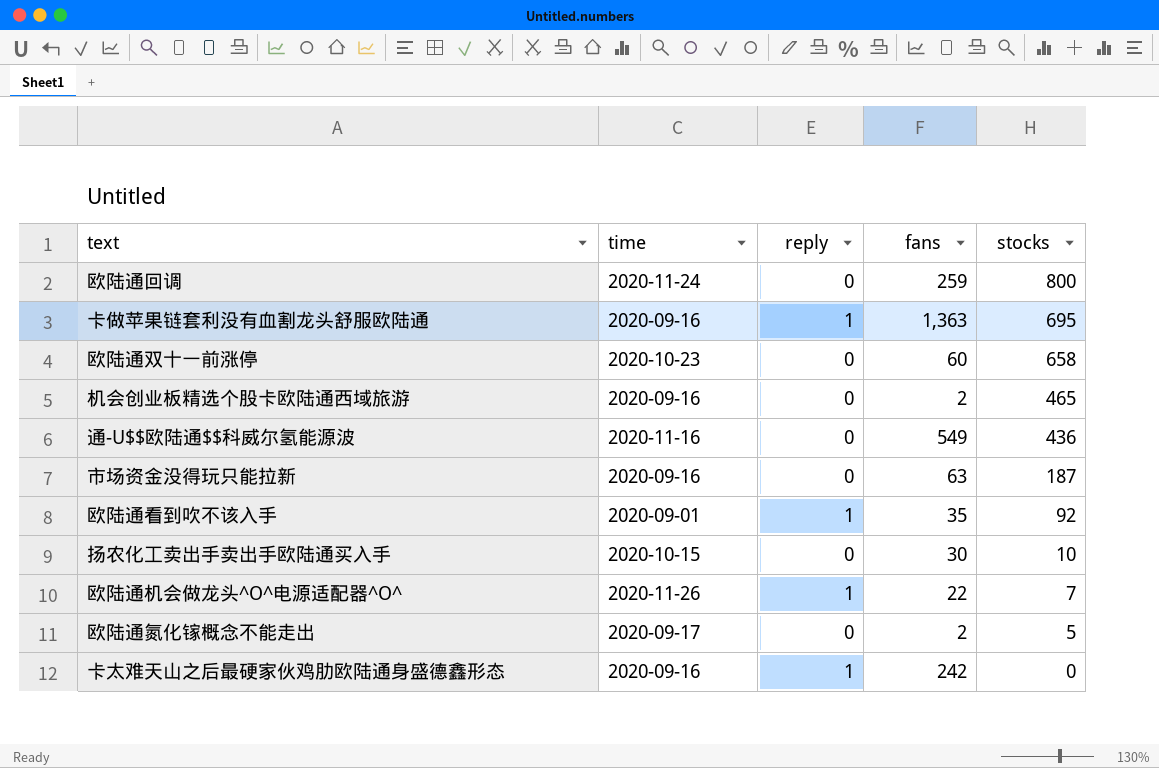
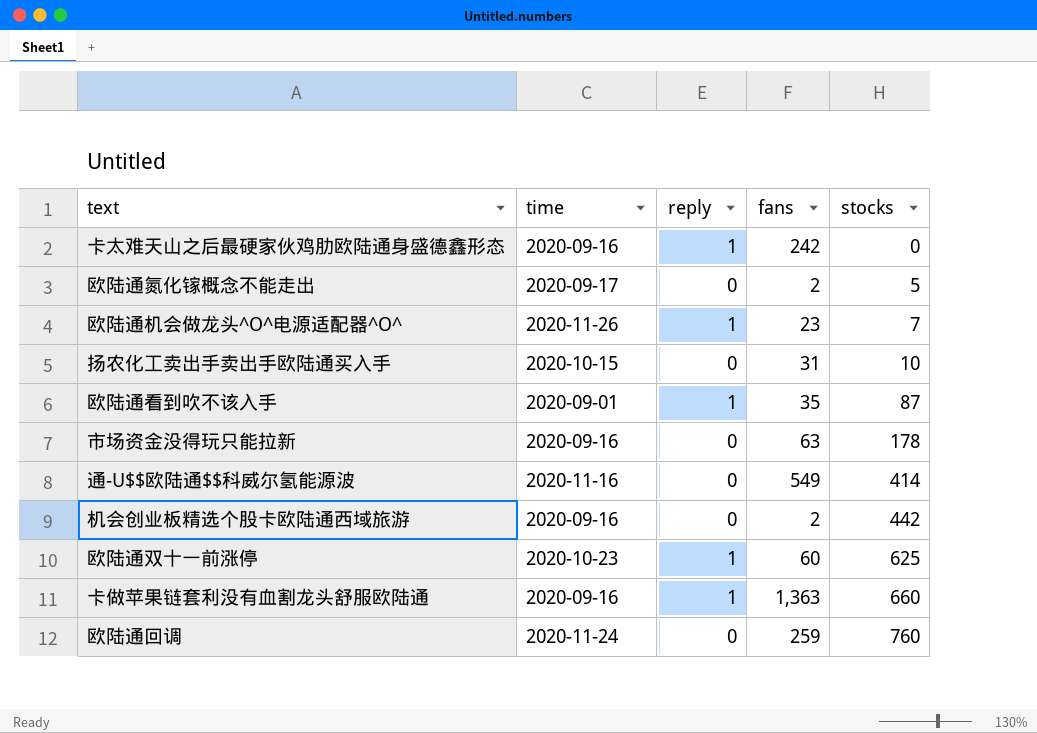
row order: stocks descending -> stocks ascending
欧陆通机会做龙头^O^电源适配器^O^ | fans: 22 -> 23
扬农化工卖出手卖出手欧陆通买入手 | fans: 30 -> 31
欧陆通看到吹不该入手 | stocks: 92 -> 87
市场资金没得玩只能拉新 | stocks: 187 -> 178
通-U$$欧陆通$$科威尔氢能源波 | stocks: 436 -> 414
机会创业板精选个股卡欧陆通西域旅游 | stocks: 465 -> 442
欧陆通双十一前涨停 | reply: 0 -> 1
欧陆通双十一前涨停 | stocks: 658 -> 625
卡做苹果链套利没有血割龙头舒服欧陆通 | stocks: 695 -> 660
欧陆通回调 | stocks: 800 -> 760

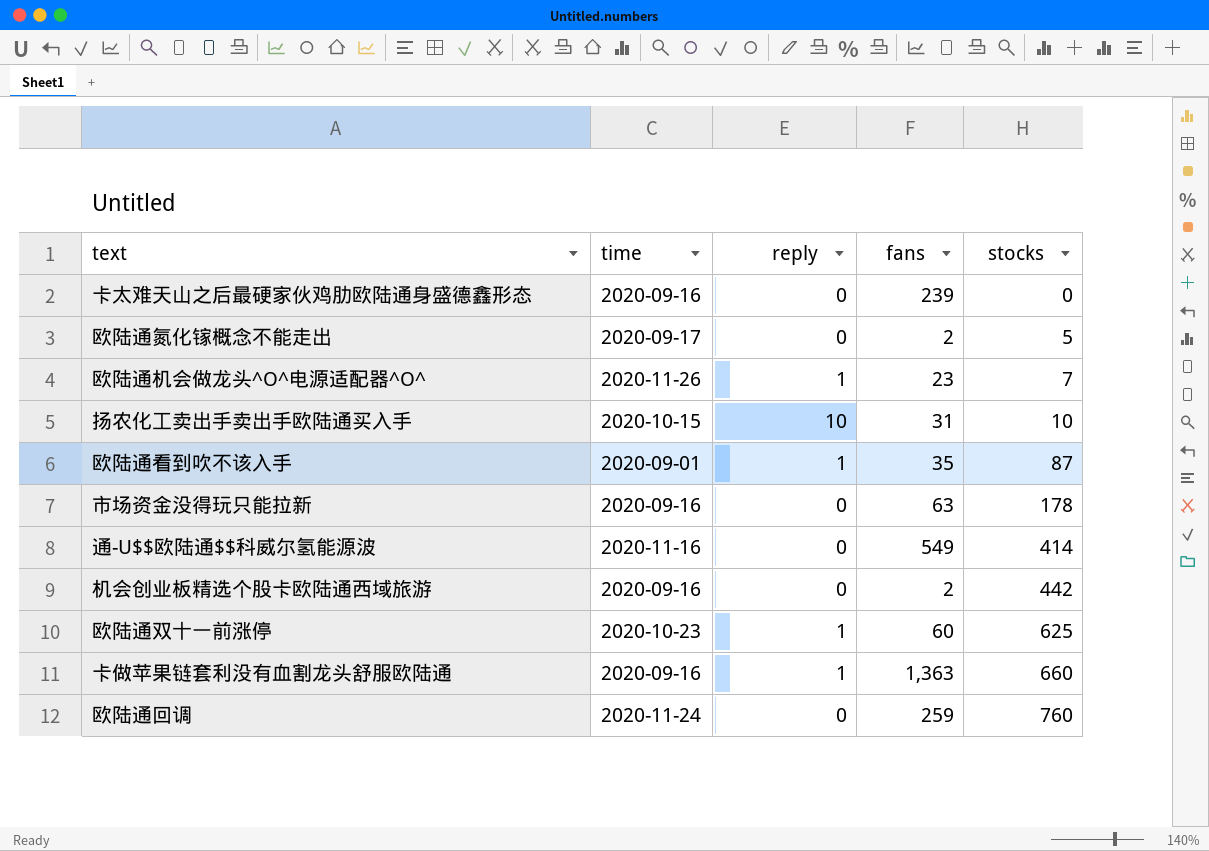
卡太难天山之后最硬家伙鸡肋欧陆通身盛德鑫形态 | reply: 1 -> 0
卡太难天山之后最硬家伙鸡肋欧陆通身盛德鑫形态 | fans: 242 -> 239
扬农化工卖出手卖出手欧陆通买入手 | reply: 0 -> 10

